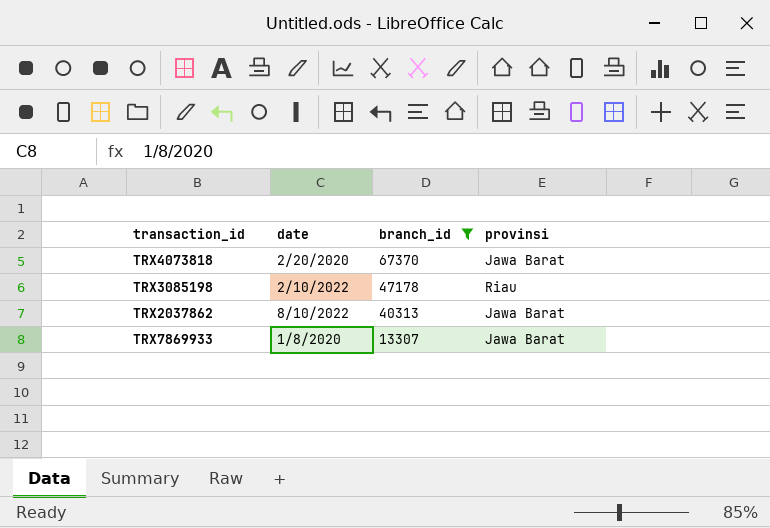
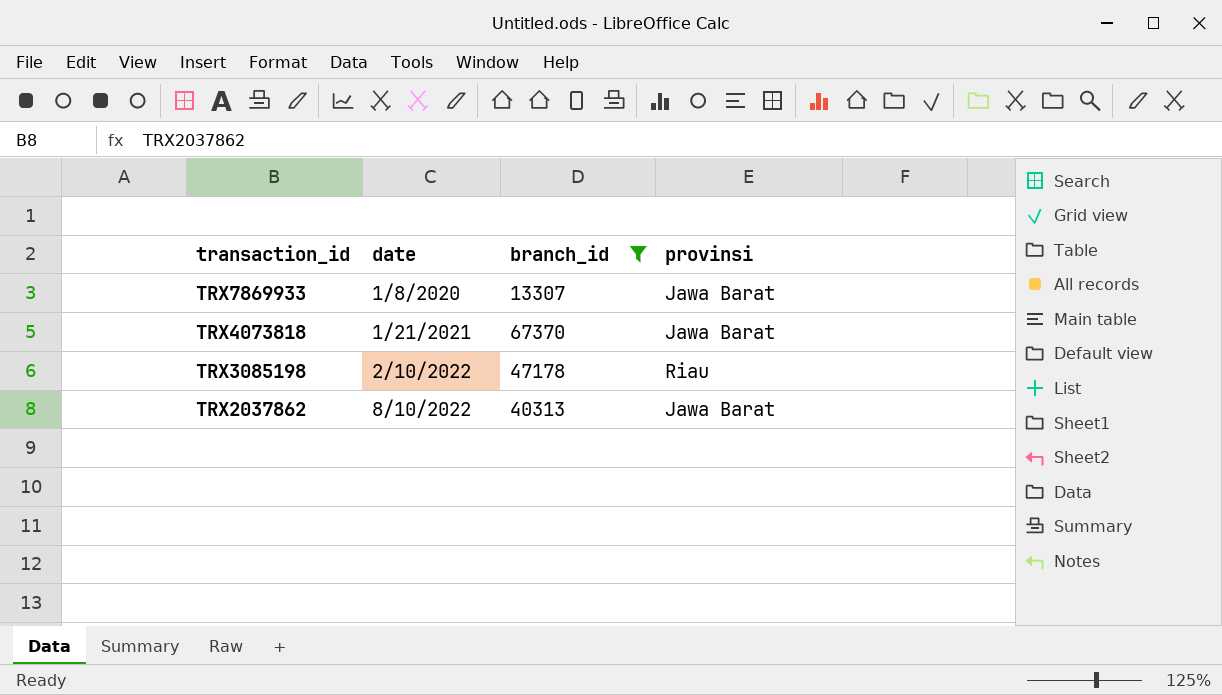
row order: branch_id descending -> transaction_id descending
TRX4073818 | date: 2/20/2020 -> 1/21/2021

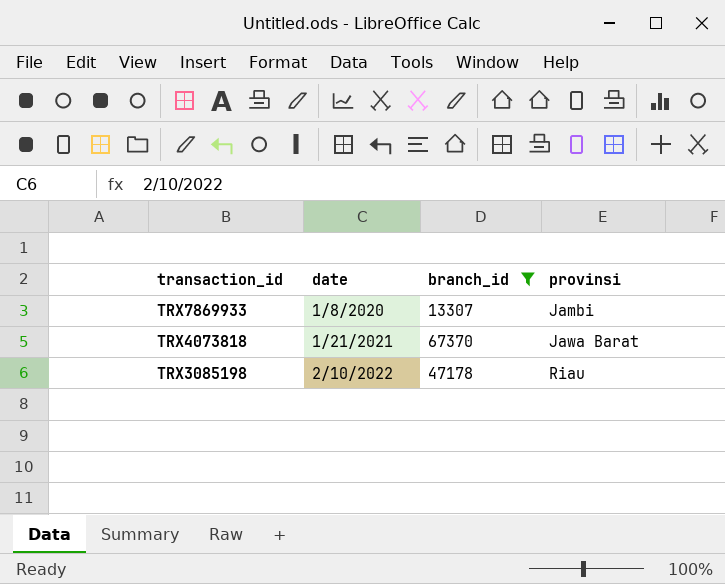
row TRX2037862: 8/10/2022 | 40313 | Jawa Barat -> none
TRX7869933 | provinsi: Jawa Barat -> Jambi

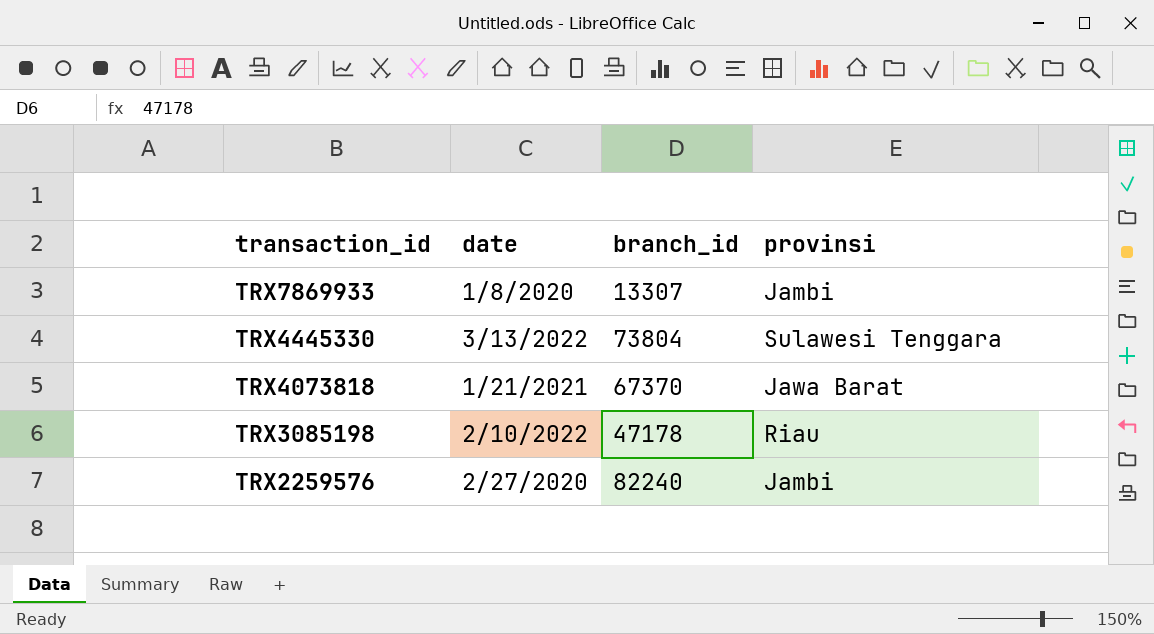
filter: branch_id <= 67370 -> none

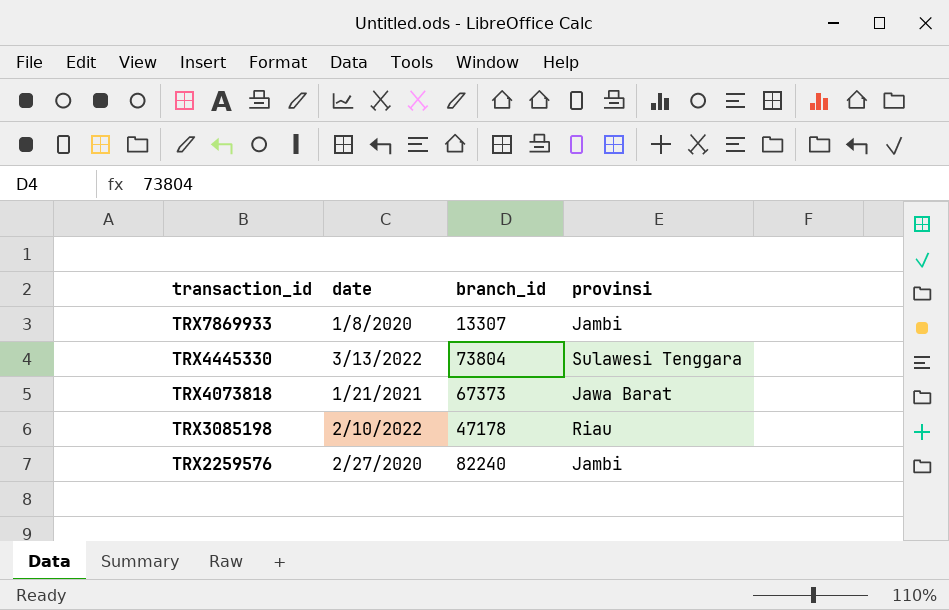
TRX4073818 | branch_id: 67370 -> 67373

